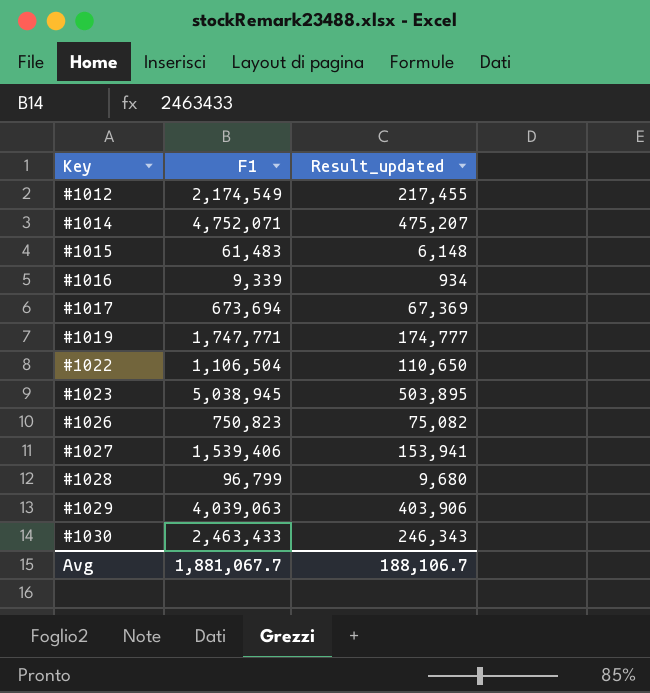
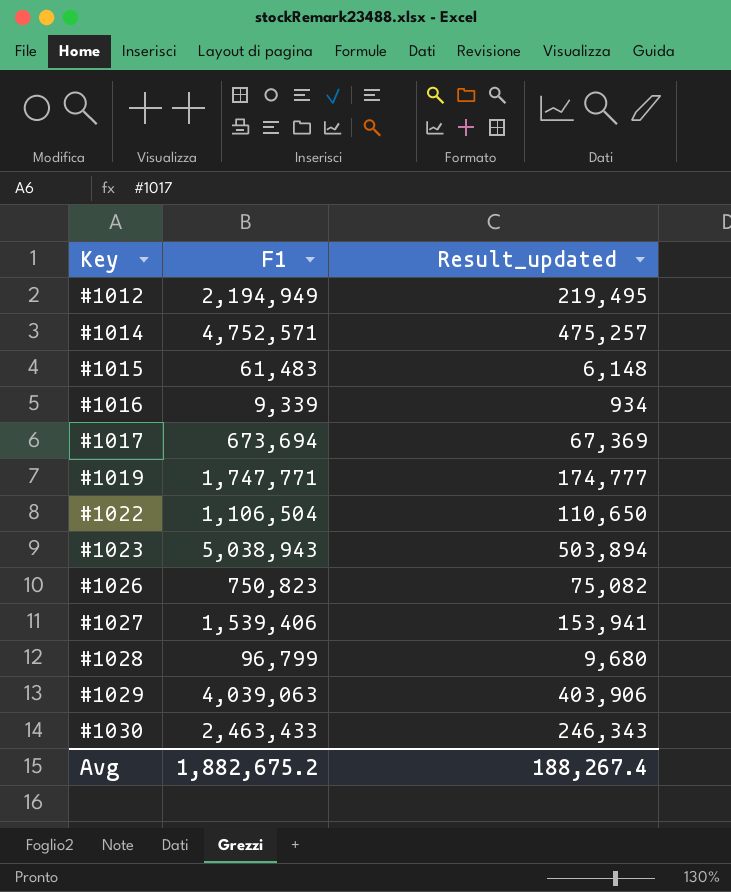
#1012 | F1: 2,174,549 -> 2,194,949
#1012 | Result_updated: 217,455 -> 219,495
#1014 | F1: 4,752,071 -> 4,752,571
#1014 | Result_updated: 475,207 -> 475,257
#1023 | F1: 5,038,945 -> 5,038,943
#1023 | Result_updated: 503,895 -> 503,894
Avg | F1: 1,881,067.7 -> 1,882,675.2
Avg | Result_updated: 188,106.7 -> 188,267.4

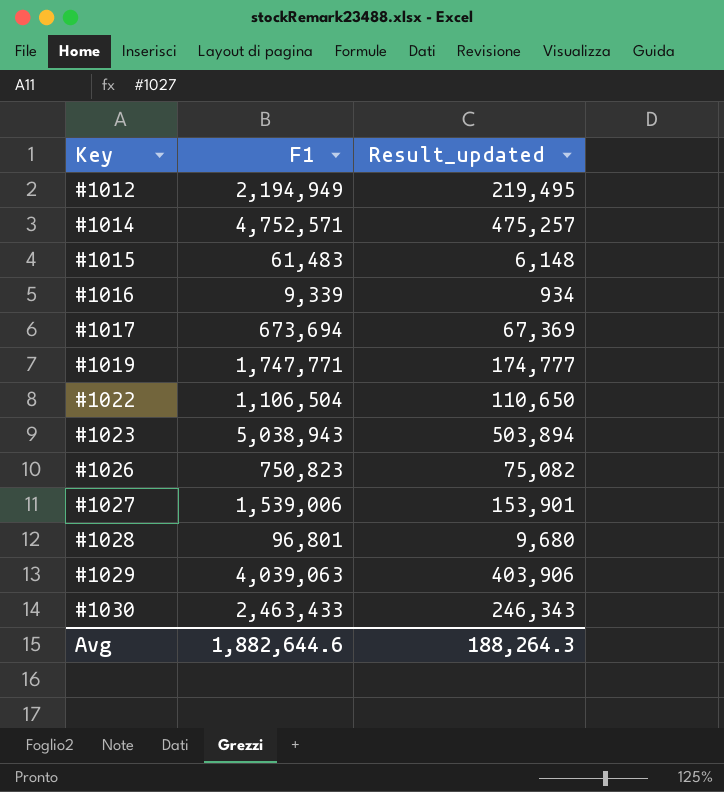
#1027 | F1: 1,539,406 -> 1,539,006
#1027 | Result_updated: 153,941 -> 153,901
#1028 | F1: 96,799 -> 96,801
Avg | F1: 1,882,675.2 -> 1,882,644.6
Avg | Result_updated: 188,267.4 -> 188,264.3

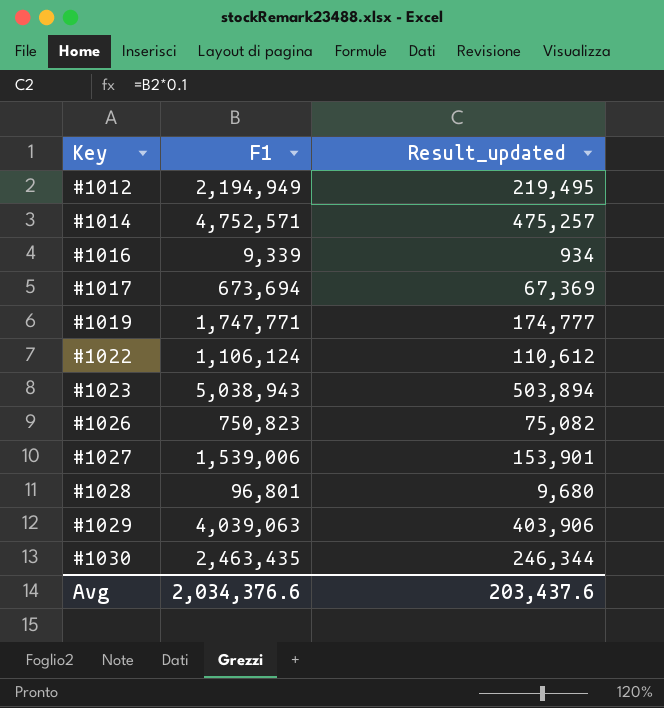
row #1015: 61,483 | 6,148 -> none
#1022 | F1: 1,106,504 -> 1,106,124
#1022 | Result_updated: 110,650 -> 110,612
#1030 | F1: 2,463,433 -> 2,463,435
#1030 | Result_updated: 246,343 -> 246,344
Avg | F1: 1,882,644.6 -> 2,034,376.6
Avg | Result_updated: 188,264.3 -> 203,437.6

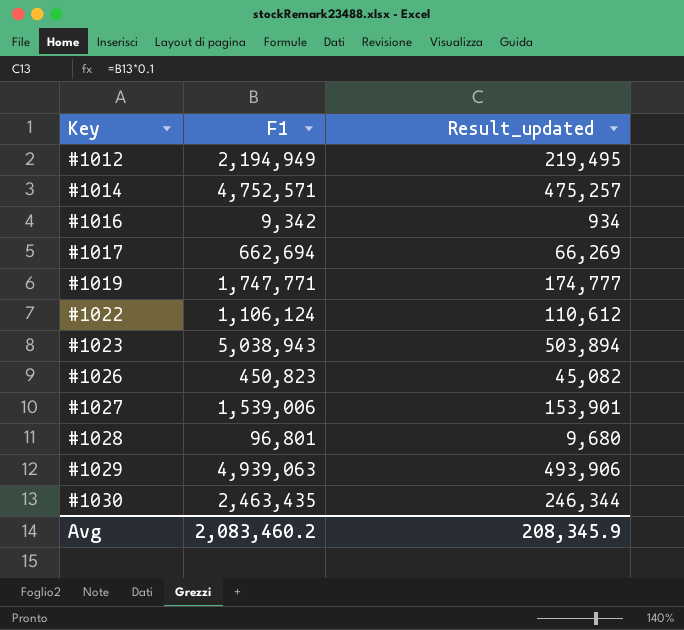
#1016 | F1: 9,339 -> 9,342
#1017 | F1: 673,694 -> 662,694
#1017 | Result_updated: 67,369 -> 66,269
#1026 | F1: 750,823 -> 450,823
#1026 | Result_updated: 75,082 -> 45,082
#1029 | F1: 4,039,063 -> 4,939,063
#1029 | Result_updated: 403,906 -> 493,906
Avg | F1: 2,034,376.6 -> 2,083,460.2
Avg | Result_updated: 203,437.6 -> 208,345.9

